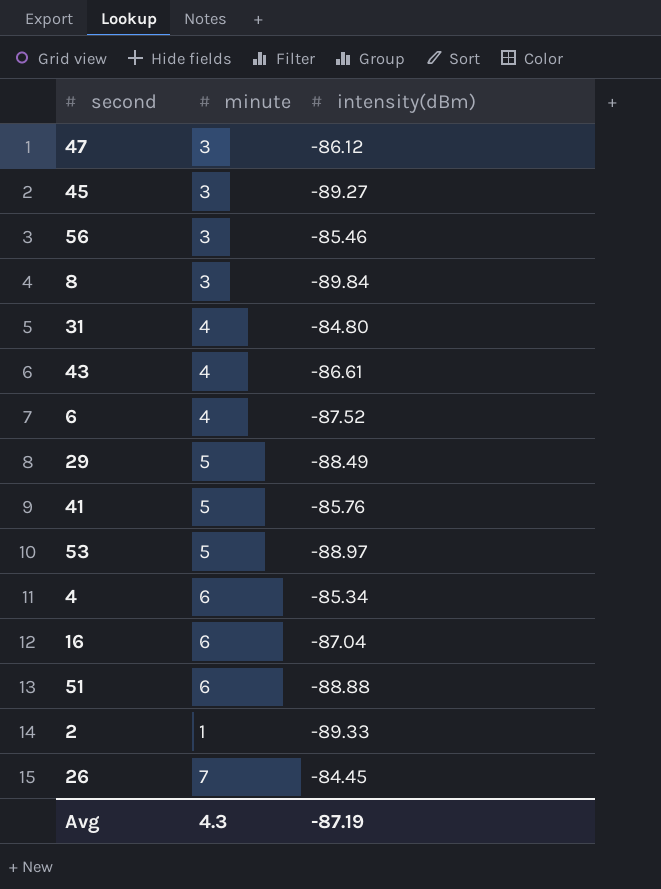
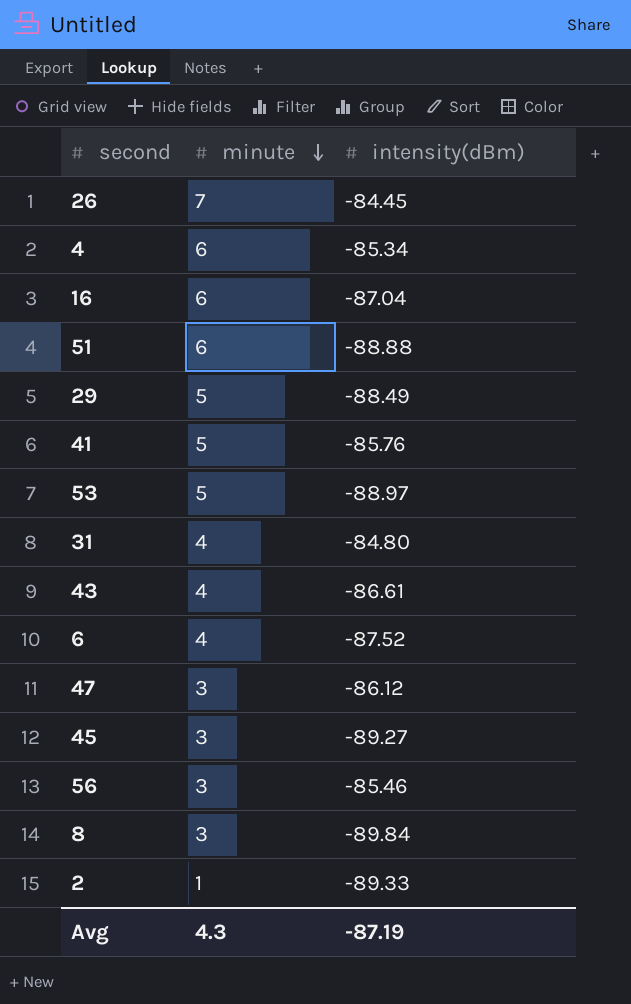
row order: none -> minute descending

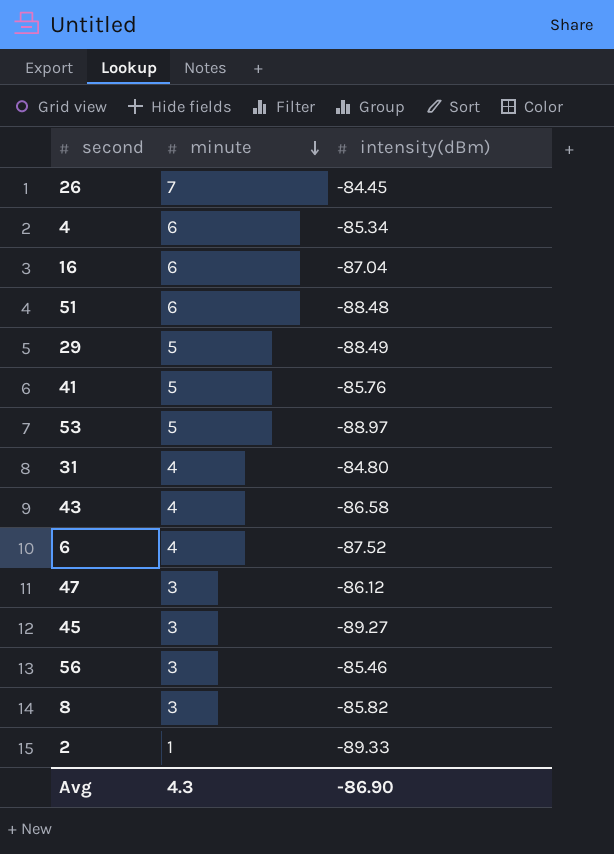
51 | intensity(dBm): -88.88 -> -88.48
43 | intensity(dBm): -86.61 -> -86.58
8 | intensity(dBm): -89.84 -> -85.82
Avg | intensity(dBm): -87.19 -> -86.90

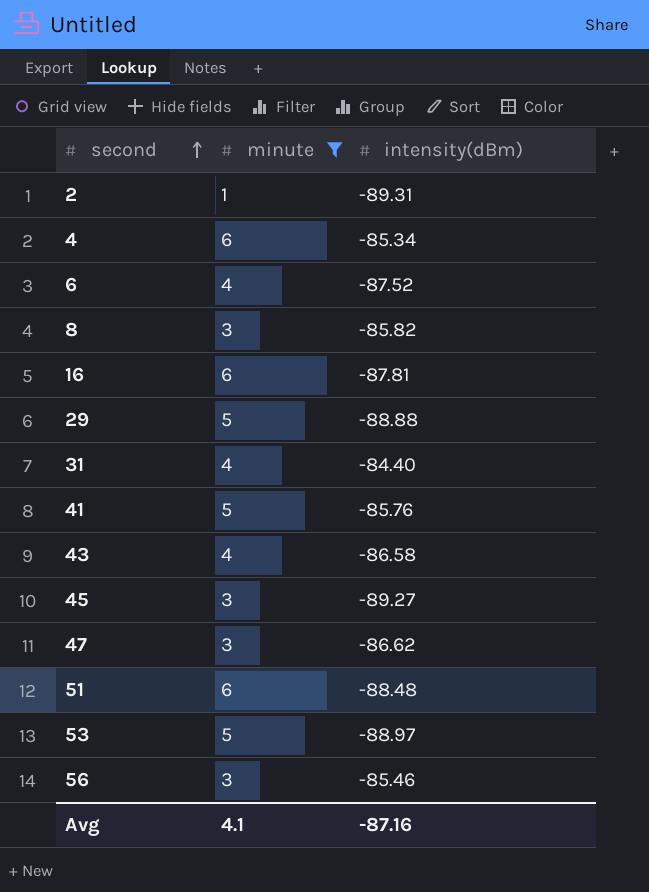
filter: none -> minute != 7
row order: minute descending -> second ascending
2 | intensity(dBm): -89.33 -> -89.31
16 | intensity(dBm): -87.04 -> -87.81
29 | intensity(dBm): -88.49 -> -88.88
31 | intensity(dBm): -84.80 -> -84.40
47 | intensity(dBm): -86.12 -> -86.62
Avg | minute: 4.3 -> 4.1
Avg | intensity(dBm): -86.90 -> -87.16

